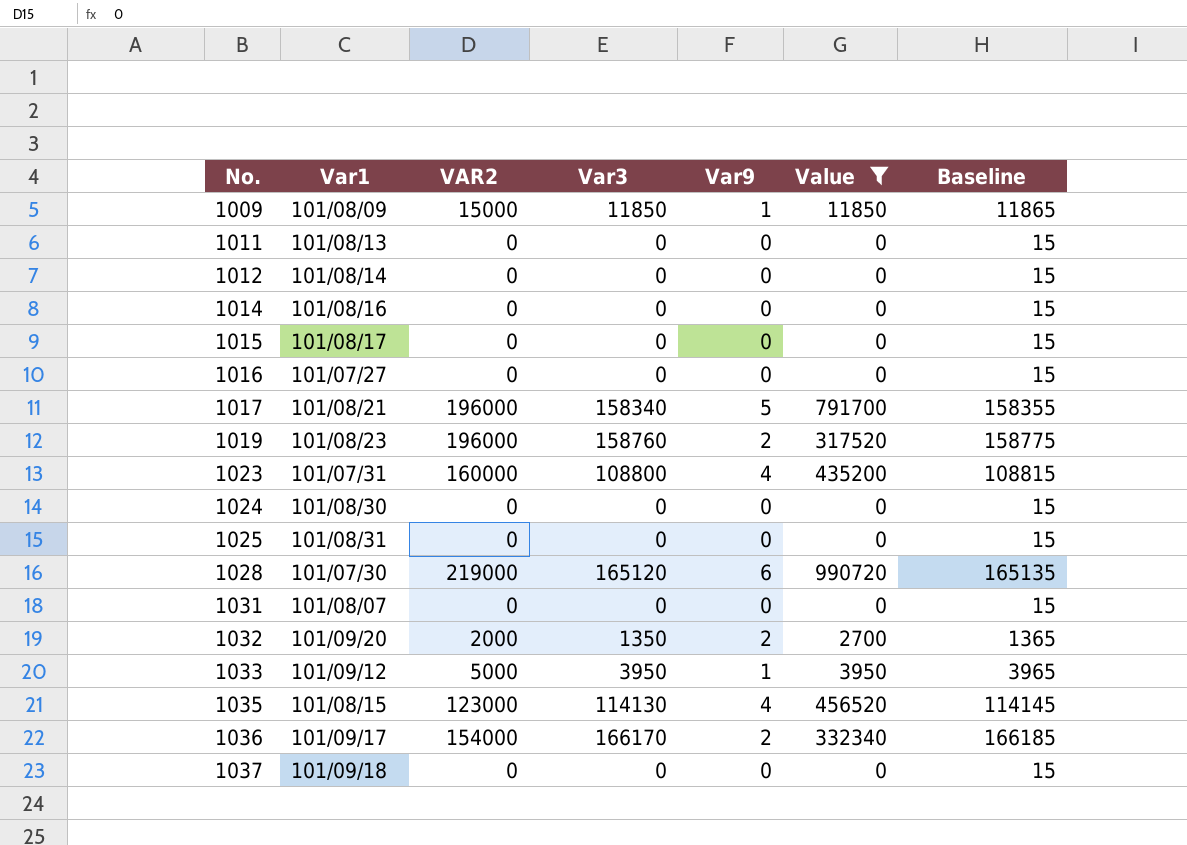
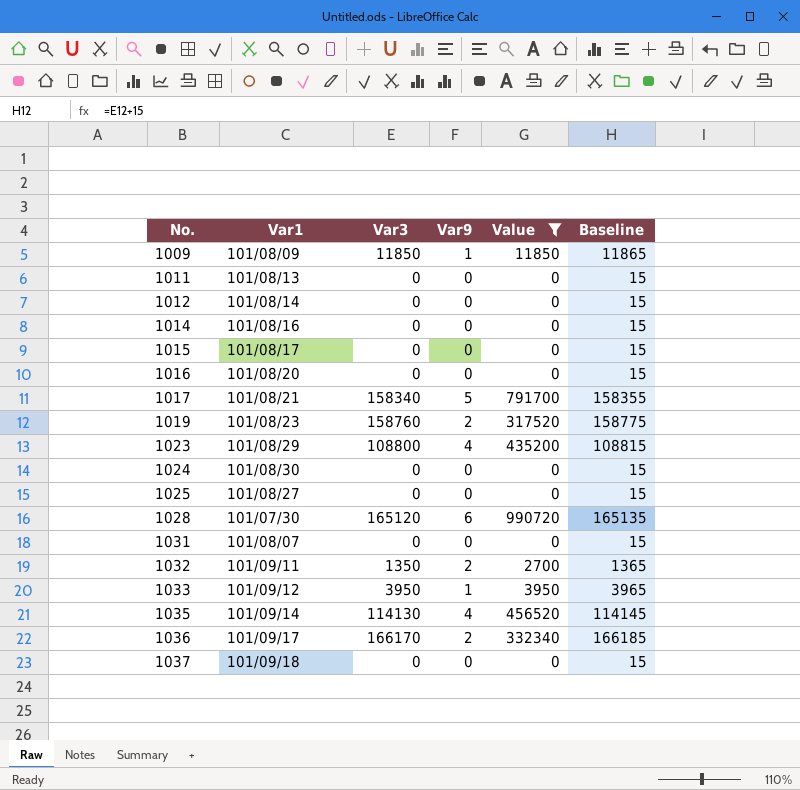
column VAR2 | position: 3 -> none
1016 | Var1: 101/07/27 -> 101/08/20
1023 | Var1: 101/07/31 -> 101/08/29
1025 | Var1: 101/08/31 -> 101/08/27
1032 | Var1: 101/09/20 -> 101/09/11
1035 | Var1: 101/08/15 -> 101/09/14

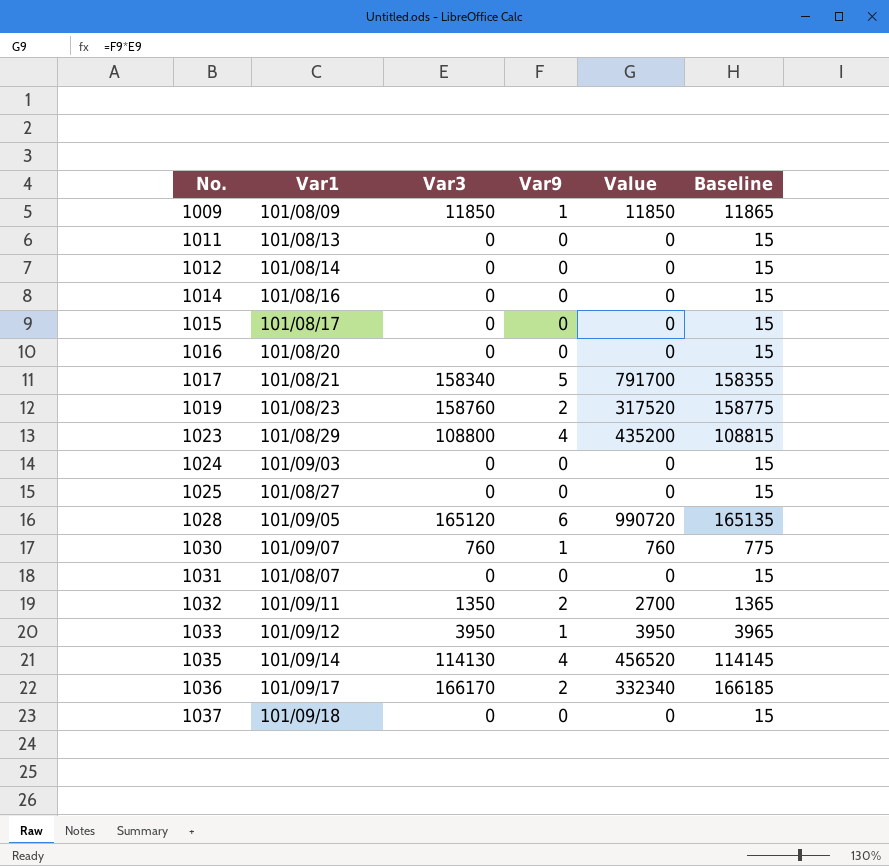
filter: Value != 760 -> none
1024 | Var1: 101/08/30 -> 101/09/03
1028 | Var1: 101/07/30 -> 101/09/05

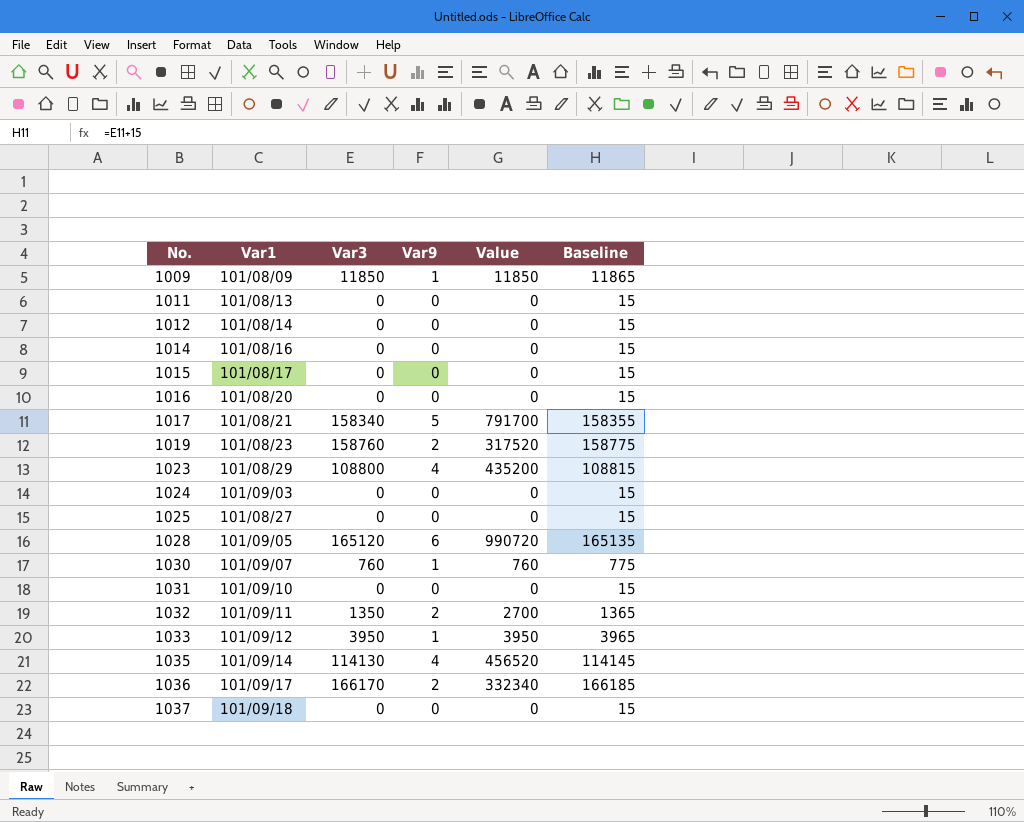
1031 | Var1: 101/08/07 -> 101/09/10

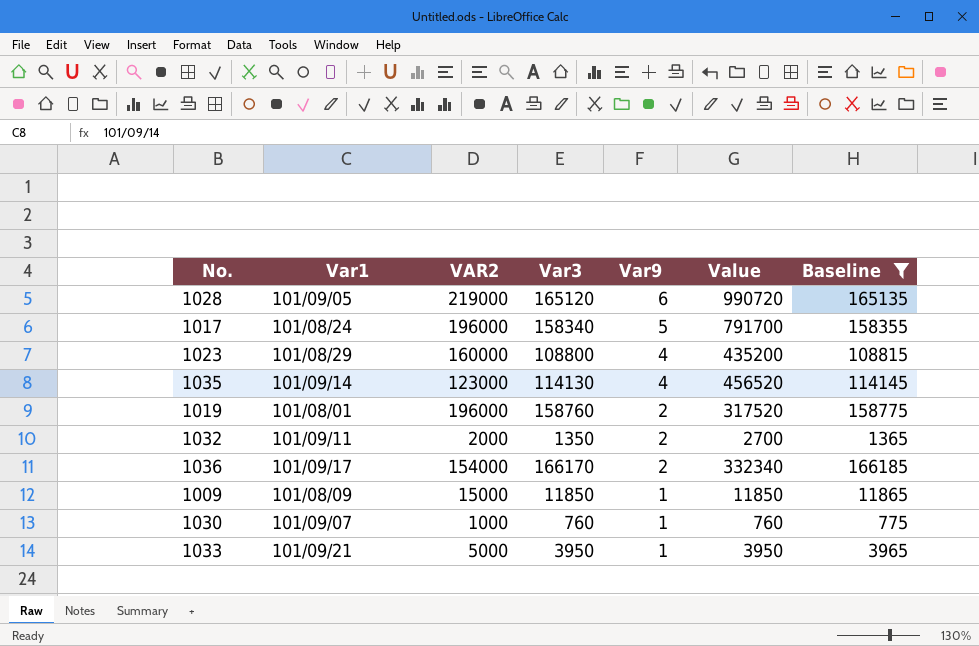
filter: none -> Baseline != 15
row order: No. ascending -> Var9 descending
column VAR2 | position: none -> 3
1017 | Var1: 101/08/21 -> 101/08/24
1019 | Var1: 101/08/23 -> 101/08/01
1033 | Var1: 101/09/12 -> 101/09/21

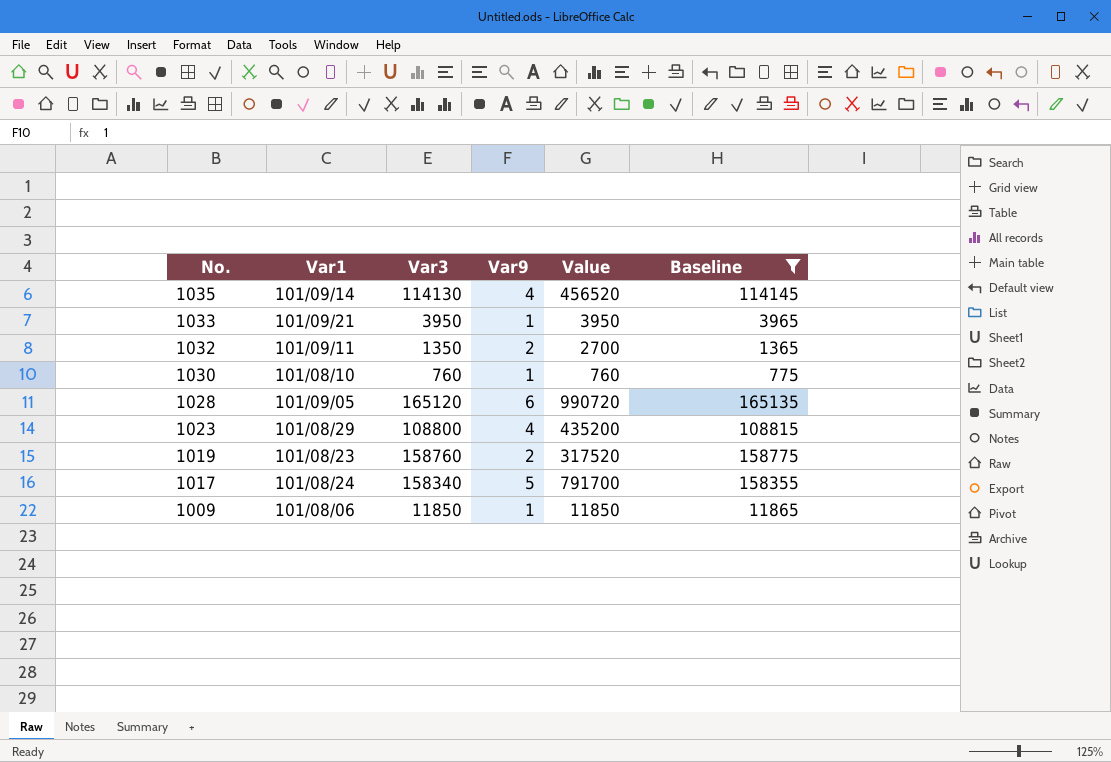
row order: Var9 descending -> No. descending
column VAR2 | position: 3 -> none
row 1036: 101/09/17 | 154000 | 166170 | 2 | 332340 | 166185 -> none
1030 | Var1: 101/09/07 -> 101/08/10
1019 | Var1: 101/08/01 -> 101/08/23
1009 | Var1: 101/08/09 -> 101/08/06

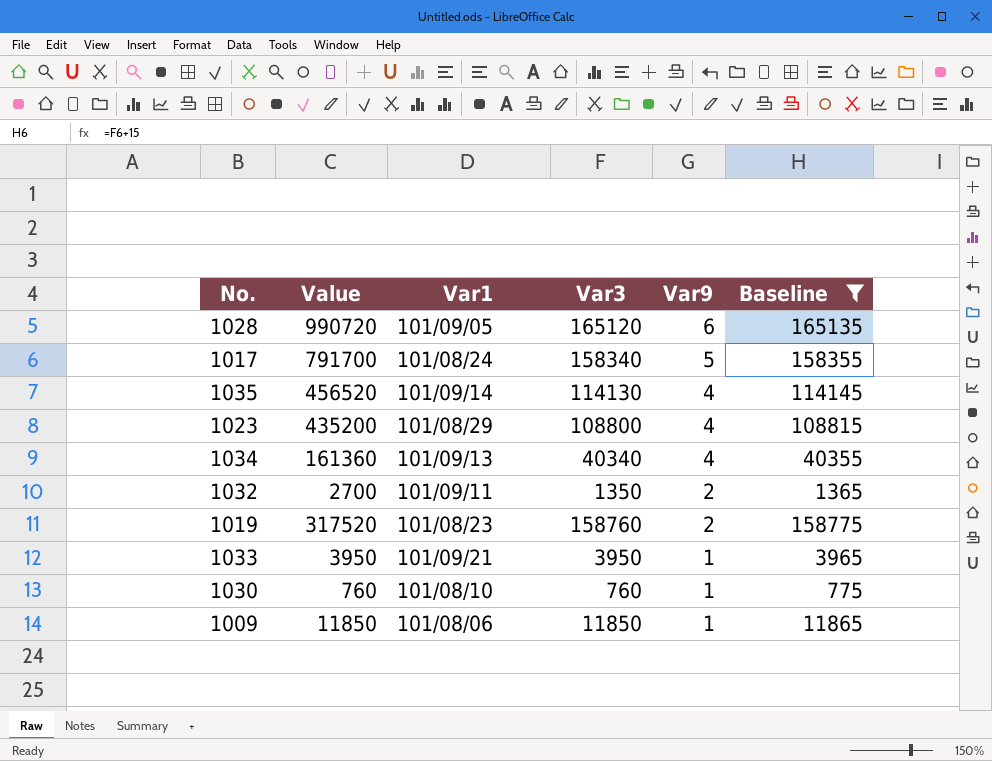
row order: No. descending -> Var9 descending
column Value | position: 5 -> 2
row 1034: none -> 161360 | 101/09/13 | 40340 | 4 | 40355

